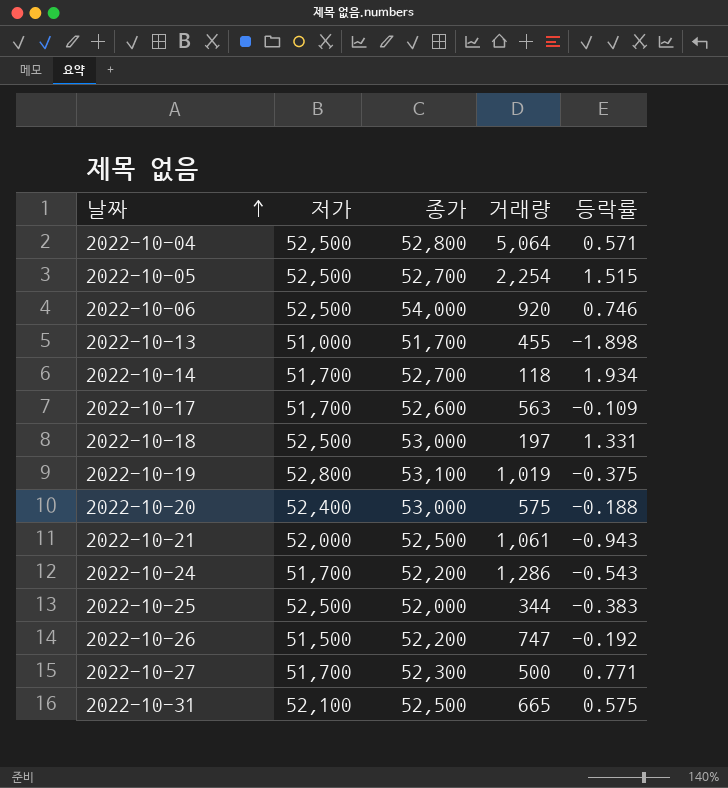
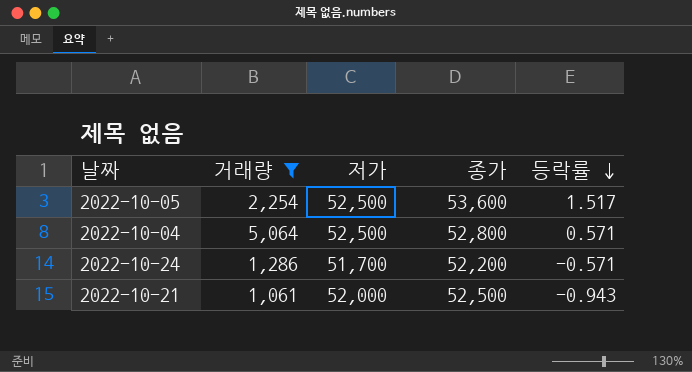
filter: none -> 거래량 >= 1,061
row order: 날짜 ascending -> 등락률 descending
column 거래량 | position: 4 -> 2
2022-10-05 | 종가: 52,700 -> 53,600
2022-10-05 | 등락률: 1.515 -> 1.517
2022-10-24 | 등락률: -0.543 -> -0.571

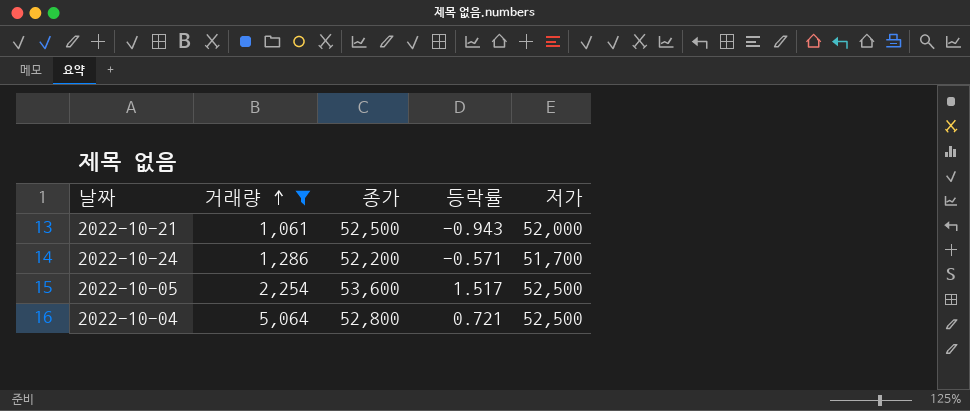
row order: 등락률 descending -> 거래량 ascending
column 저가 | position: 3 -> 5
2022-10-04 | 등락률: 0.571 -> 0.721

